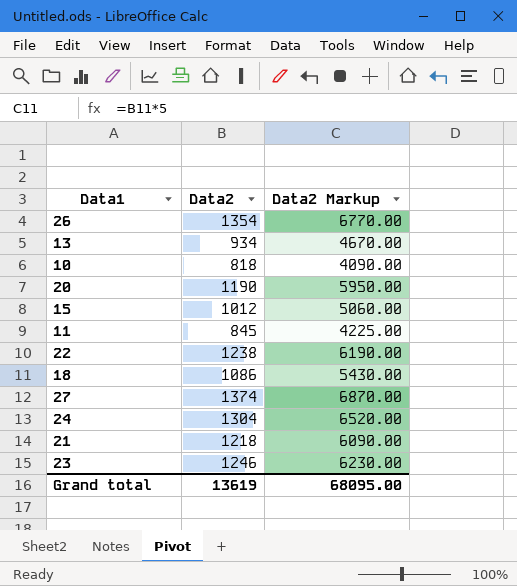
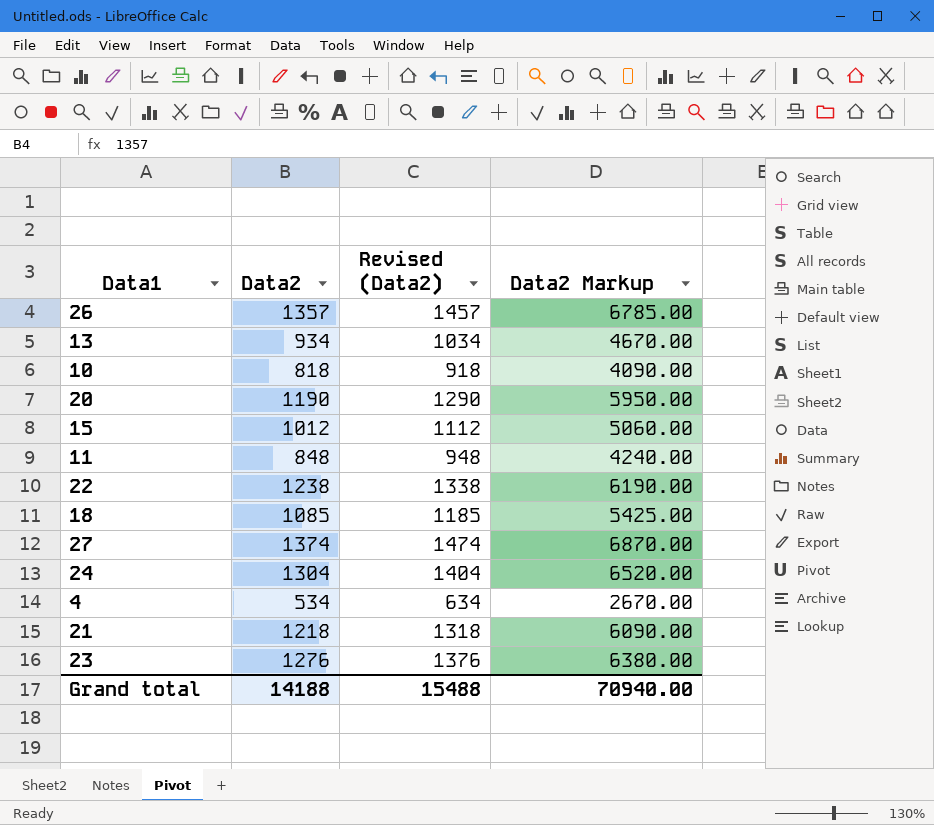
column Revised (Data2) | formula: none -> [Data2] + 100
26 | Data2: 1354 -> 1357
26 | Data2 Markup: 6770.00 -> 6785.00
11 | Data2: 845 -> 848
11 | Data2 Markup: 4225.00 -> 4240.00
18 | Data2: 1086 -> 1085
18 | Data2 Markup: 5430.00 -> 5425.00
row 4: none -> 534 | 634 | 2670.00
23 | Data2: 1246 -> 1276
23 | Data2 Markup: 6230.00 -> 6380.00
Grand total | Data2: 13619 -> 14188
Grand total | Data2 Markup: 68095.00 -> 70940.00

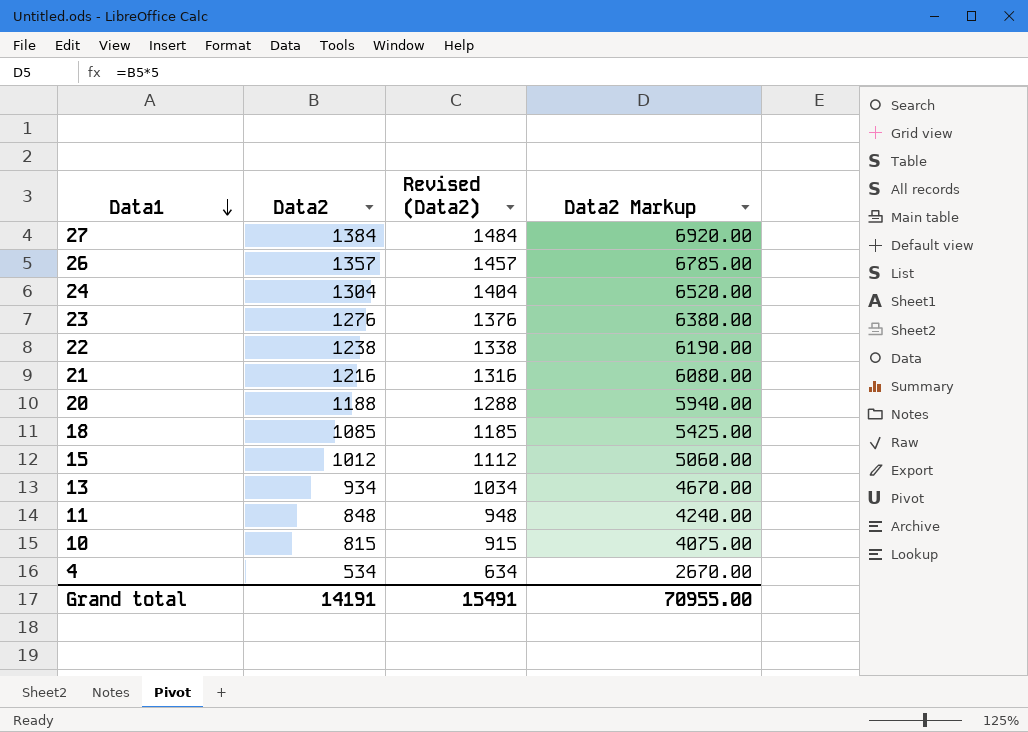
row order: none -> Data1 descending
27 | Data2: 1374 -> 1384
27 | Revised (Data2): 1474 -> 1484
27 | Data2 Markup: 6870.00 -> 6920.00
21 | Data2: 1218 -> 1216
21 | Revised (Data2): 1318 -> 1316
21 | Data2 Markup: 6090.00 -> 6080.00
20 | Data2: 1190 -> 1188
20 | Revised (Data2): 1290 -> 1288
20 | Data2 Markup: 5950.00 -> 5940.00
10 | Data2: 818 -> 815
10 | Revised (Data2): 918 -> 915
10 | Data2 Markup: 4090.00 -> 4075.00
Grand total | Data2: 14188 -> 14191
Grand total | Revised (Data2): 15488 -> 15491
Grand total | Data2 Markup: 70940.00 -> 70955.00

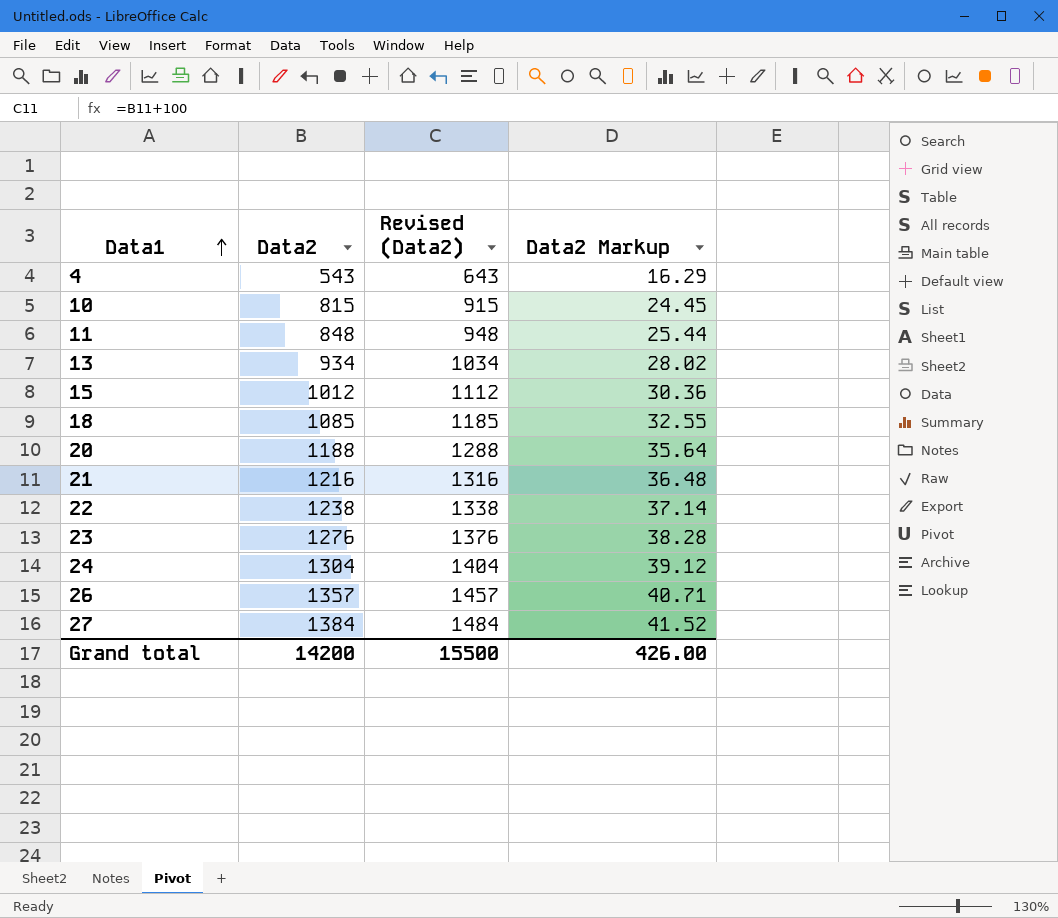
row order: Data1 descending -> Data1 ascending
column Data2 Markup | formula: [Data2] * 5 -> [Data2] * 0.03
4 | Data2: 534 -> 543
4 | Revised (Data2): 634 -> 643
Grand total | Data2: 14191 -> 14200
Grand total | Revised (Data2): 15491 -> 15500
Grand total | Data2 Markup: 70955.00 -> 426.00

